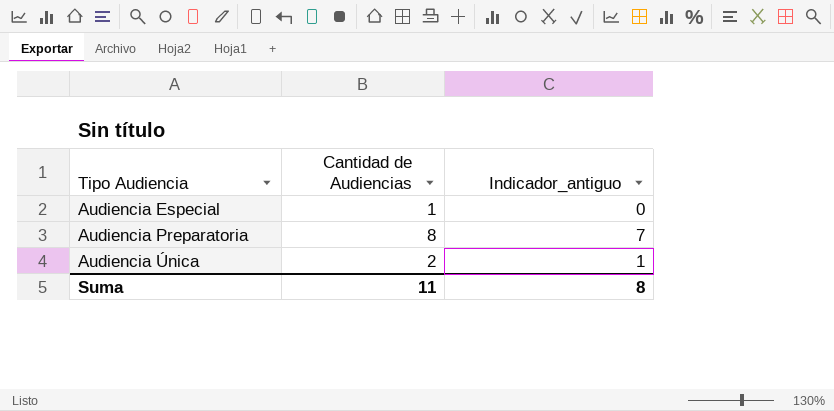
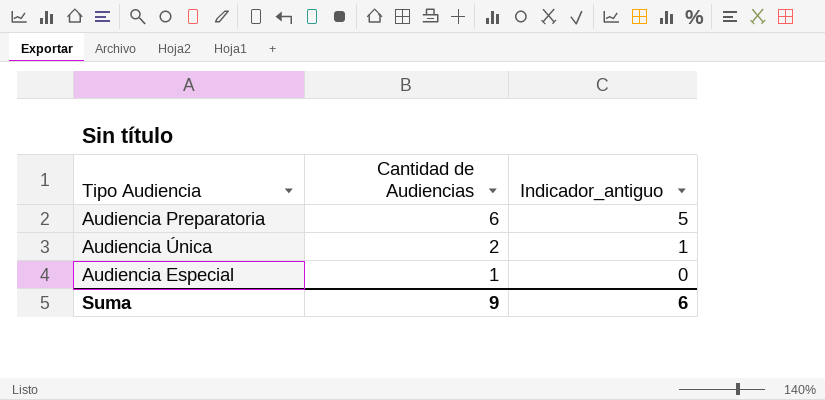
row order: Tipo Audiencia ascending -> Cantidad de Audiencias descending
Audiencia Preparatoria | Cantidad de Audiencias: 8 -> 6
Audiencia Preparatoria | Indicador_antiguo: 7 -> 5
Suma | Cantidad de Audiencias: 11 -> 9
Suma | Indicador_antiguo: 8 -> 6

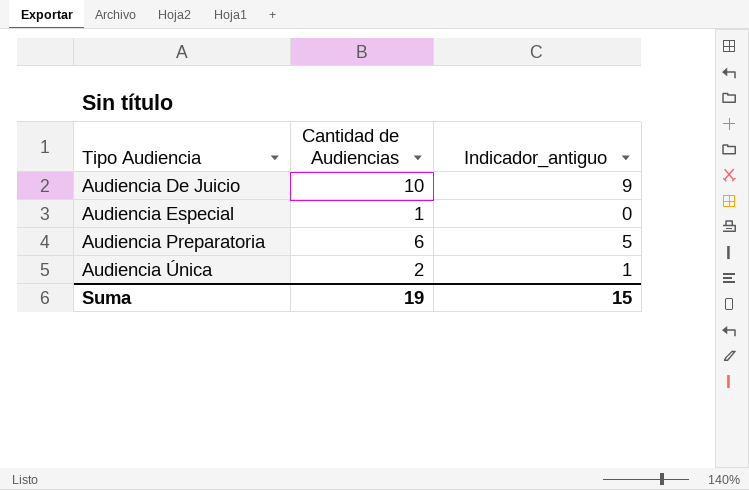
row order: Cantidad de Audiencias descending -> Tipo Audiencia ascending
row Audiencia De Juicio: none -> 10 | 9
Suma | Cantidad de Audiencias: 9 -> 19
Suma | Indicador_antiguo: 6 -> 15

